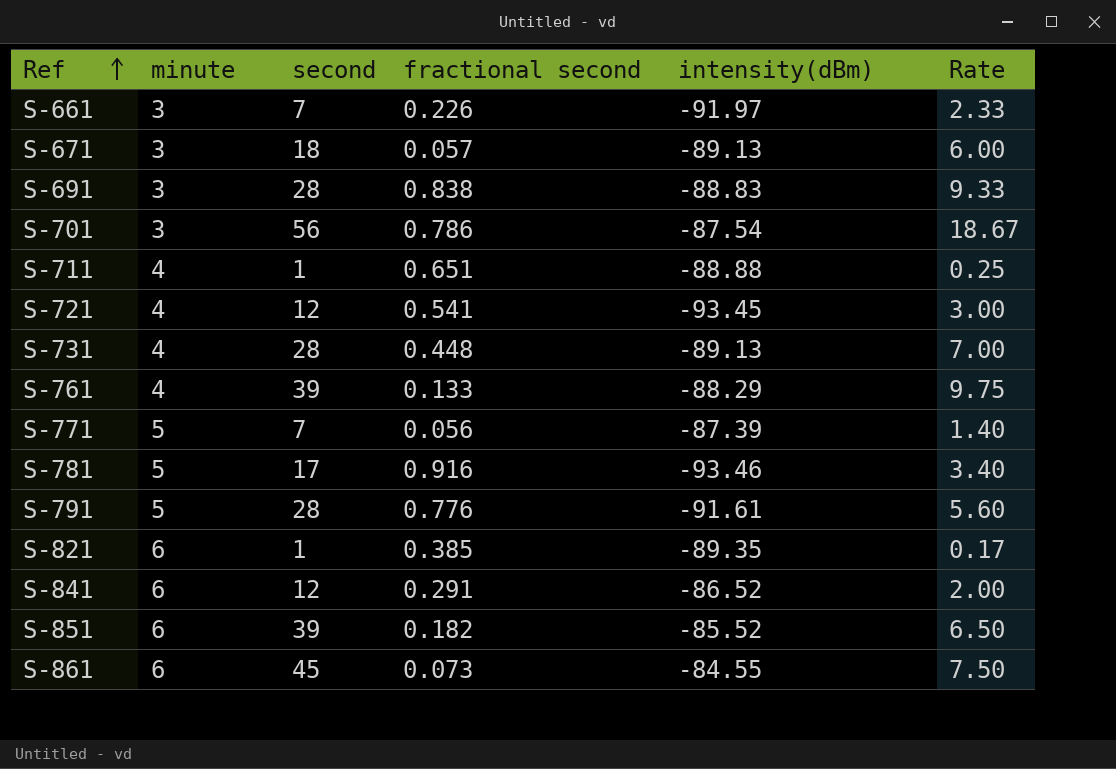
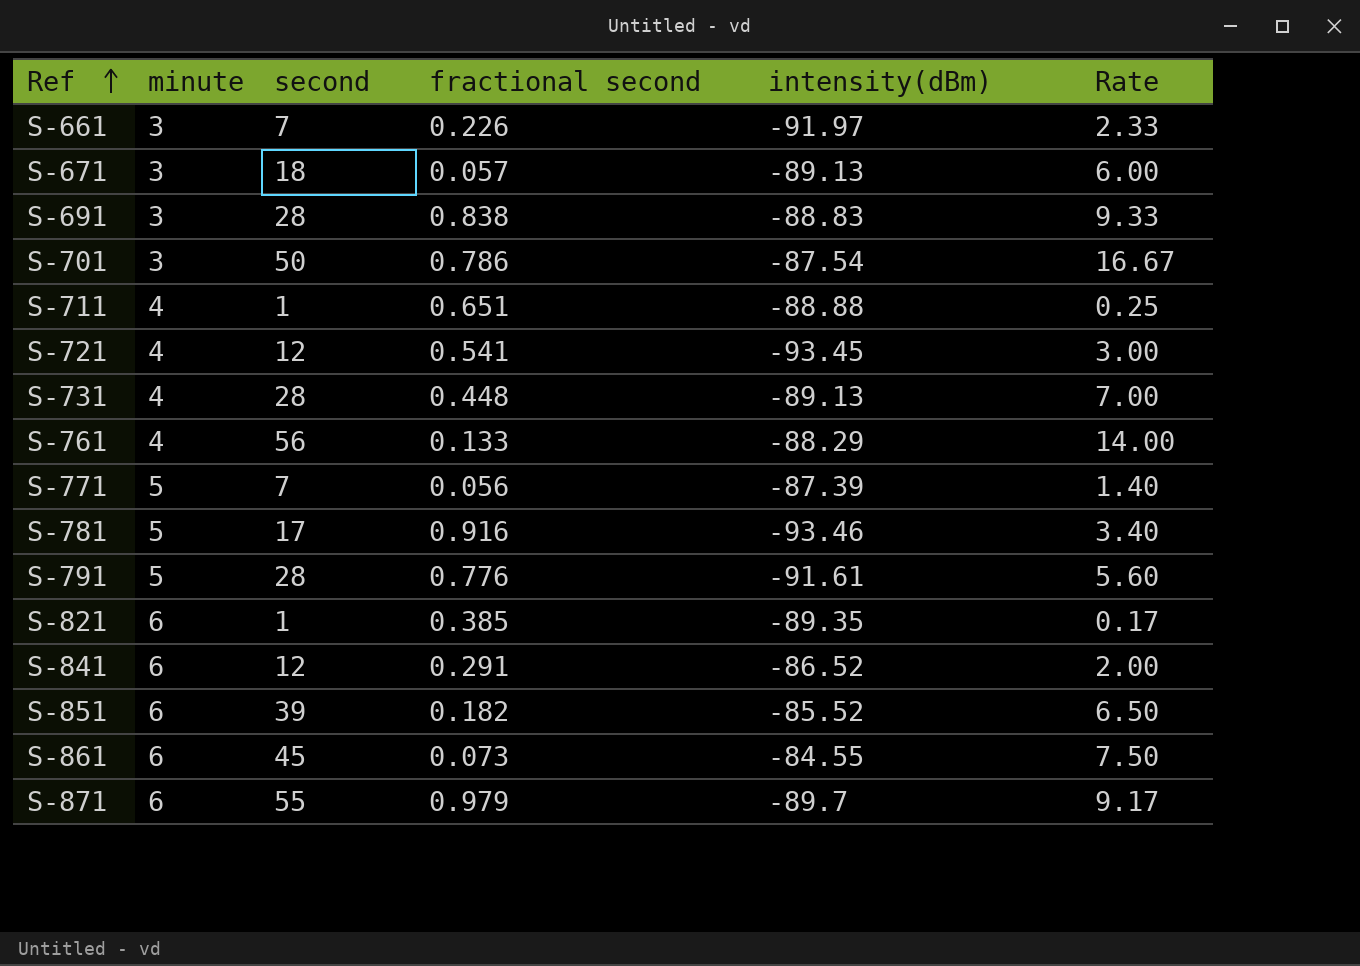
S-701 | second: 56 -> 50
S-701 | Rate: 18.67 -> 16.67
S-761 | second: 39 -> 56
S-761 | Rate: 9.75 -> 14.00
row S-871: none -> 6 | 55 | 0.979 | -89.7 | 9.17

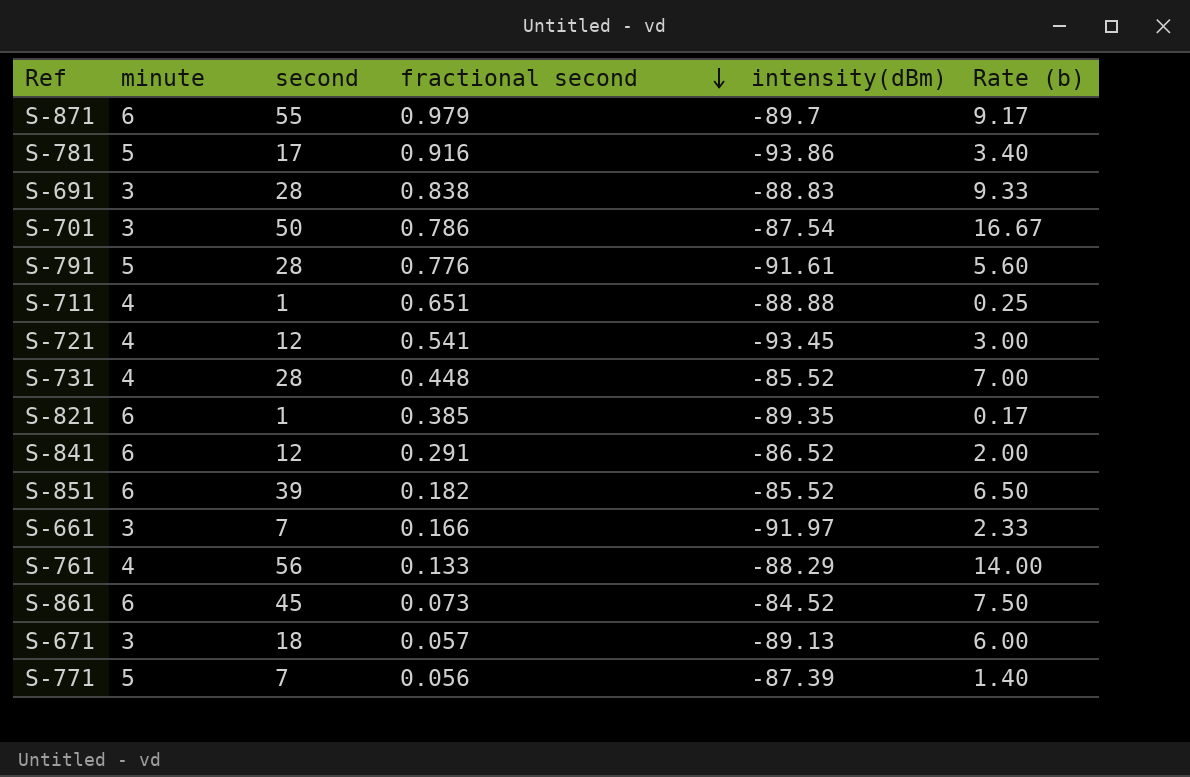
row order: Ref ascending -> fractional second descending
column name: Rate -> Rate (b)
S-781 | intensity(dBm): -93.46 -> -93.86
S-731 | intensity(dBm): -89.13 -> -85.52
S-661 | fractional second: 0.226 -> 0.166
S-861 | intensity(dBm): -84.55 -> -84.52

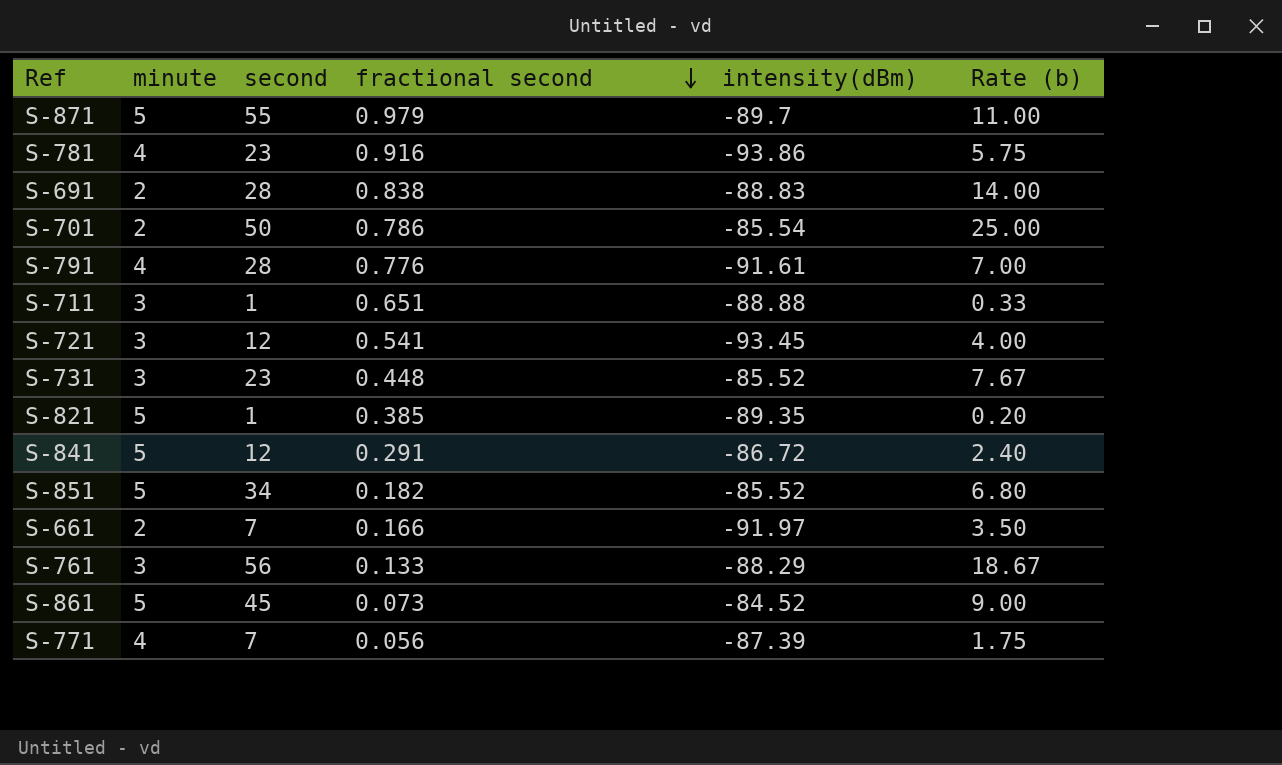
row S-671: 3 | 18 | 0.057 | -89.13 | 6.00 -> none
S-871 | minute: 6 -> 5
S-871 | Rate (b): 9.17 -> 11.00
S-781 | minute: 5 -> 4
S-781 | second: 17 -> 23
S-781 | Rate (b): 3.40 -> 5.75
S-691 | minute: 3 -> 2
S-691 | Rate (b): 9.33 -> 14.00
S-701 | minute: 3 -> 2
S-701 | intensity(dBm): -87.54 -> -85.54
S-701 | Rate (b): 16.67 -> 25.00
S-791 | minute: 5 -> 4
S-791 | Rate (b): 5.60 -> 7.00
S-711 | minute: 4 -> 3
S-711 | Rate (b): 0.25 -> 0.33
S-721 | minute: 4 -> 3
S-721 | Rate (b): 3.00 -> 4.00
S-731 | minute: 4 -> 3
S-731 | second: 28 -> 23
S-731 | Rate (b): 7.00 -> 7.67
S-821 | minute: 6 -> 5
S-821 | Rate (b): 0.17 -> 0.20
S-841 | minute: 6 -> 5
S-841 | intensity(dBm): -86.52 -> -86.72
S-841 | Rate (b): 2.00 -> 2.40
S-851 | minute: 6 -> 5
S-851 | second: 39 -> 34
S-851 | Rate (b): 6.50 -> 6.80
S-661 | minute: 3 -> 2
S-661 | Rate (b): 2.33 -> 3.50
S-761 | minute: 4 -> 3
S-761 | Rate (b): 14.00 -> 18.67
S-861 | minute: 6 -> 5
S-861 | Rate (b): 7.50 -> 9.00
S-771 | minute: 5 -> 4
S-771 | Rate (b): 1.40 -> 1.75

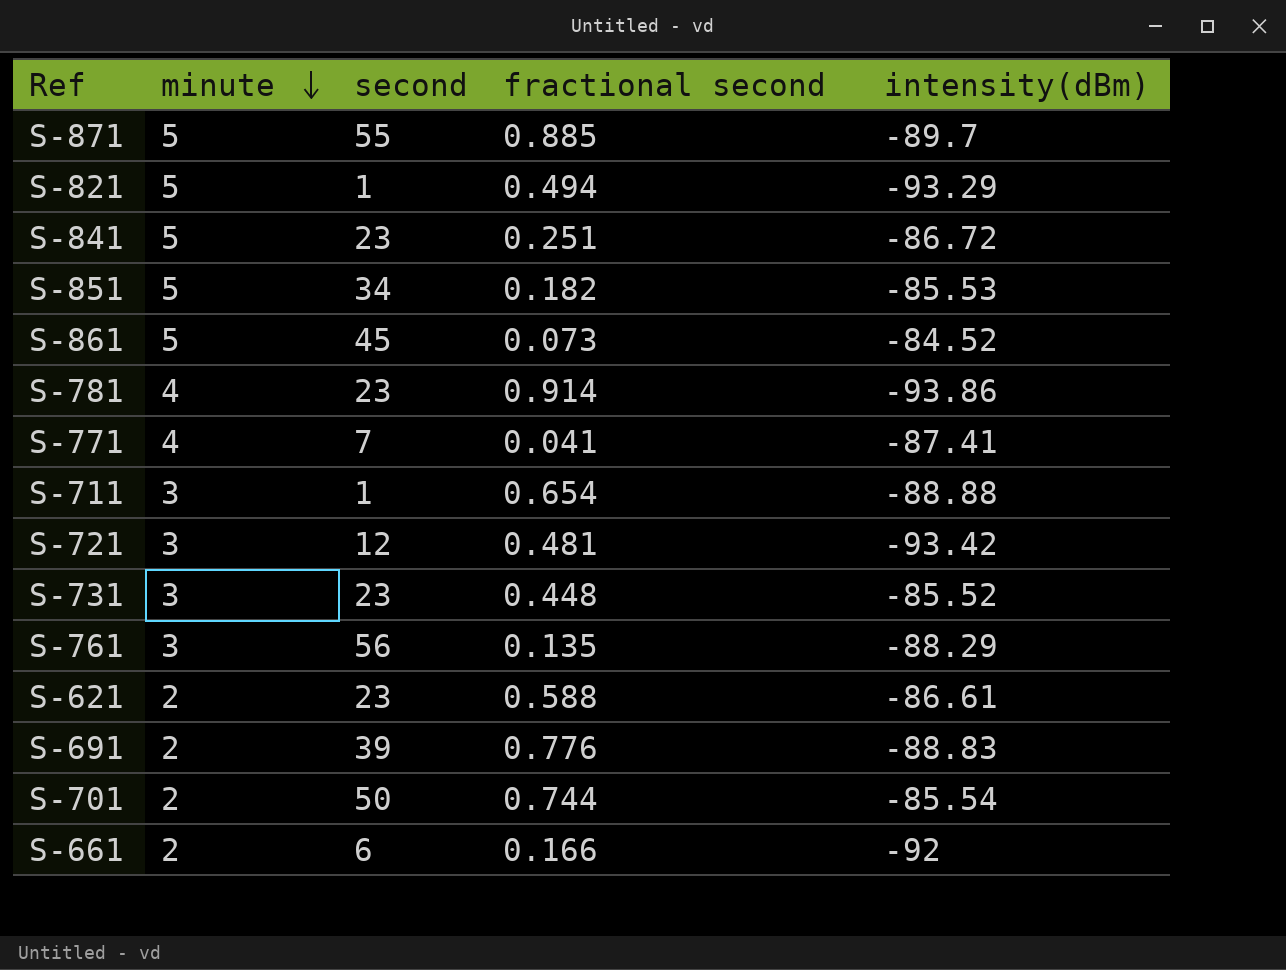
row order: fractional second descending -> minute descending
column Rate (b) | formula: [second] / [minute] -> none
row S-791: 4 | 28 | 0.776 | -91.61 | 7.00 -> none
S-871 | fractional second: 0.979 -> 0.885
S-821 | fractional second: 0.385 -> 0.494
S-821 | intensity(dBm): -89.35 -> -93.29
S-841 | second: 12 -> 23
S-841 | fractional second: 0.291 -> 0.251
S-851 | intensity(dBm): -85.52 -> -85.53
S-781 | fractional second: 0.916 -> 0.914
S-771 | fractional second: 0.056 -> 0.041
S-771 | intensity(dBm): -87.39 -> -87.41
S-711 | fractional second: 0.651 -> 0.654
S-721 | fractional second: 0.541 -> 0.481
S-721 | intensity(dBm): -93.45 -> -93.42
S-761 | fractional second: 0.133 -> 0.135
row S-621: none -> 2 | 23 | 0.588 | -86.61
S-691 | second: 28 -> 39
S-691 | fractional second: 0.838 -> 0.776
S-701 | fractional second: 0.786 -> 0.744
S-661 | second: 7 -> 6
S-661 | intensity(dBm): -91.97 -> -92

